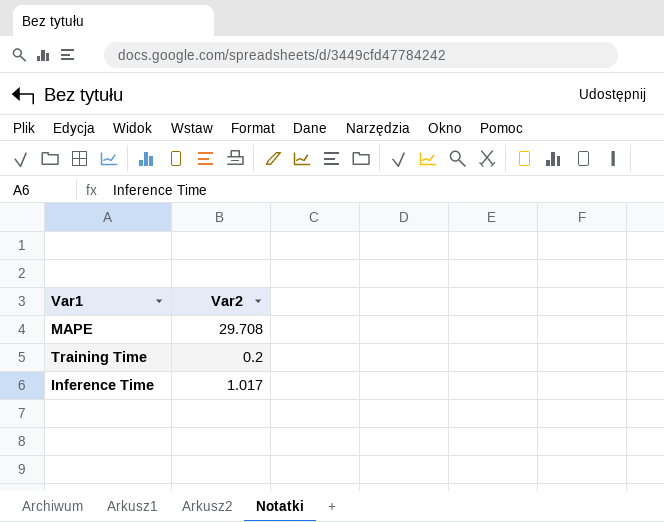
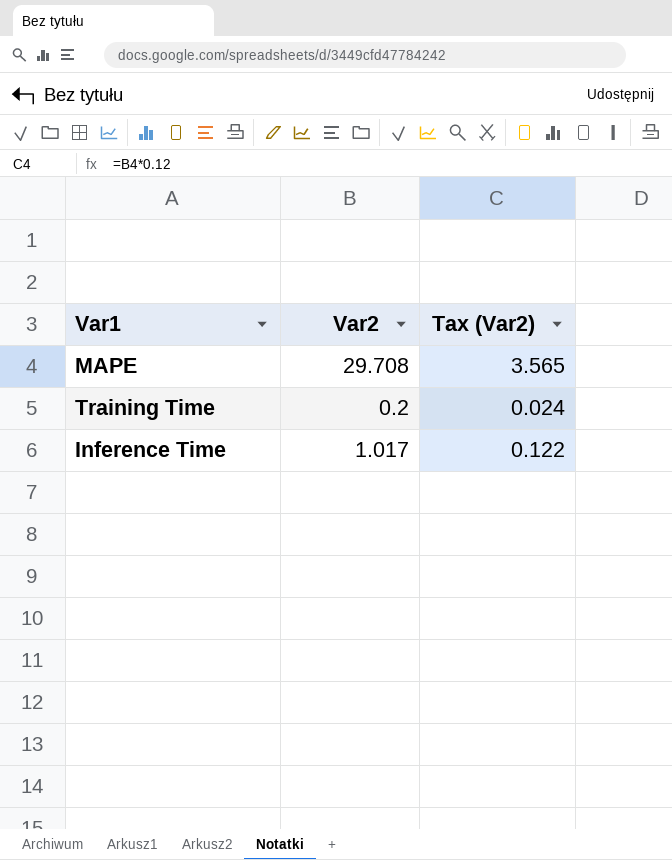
column Tax (Var2) | formula: none -> [Var2] * 0.12

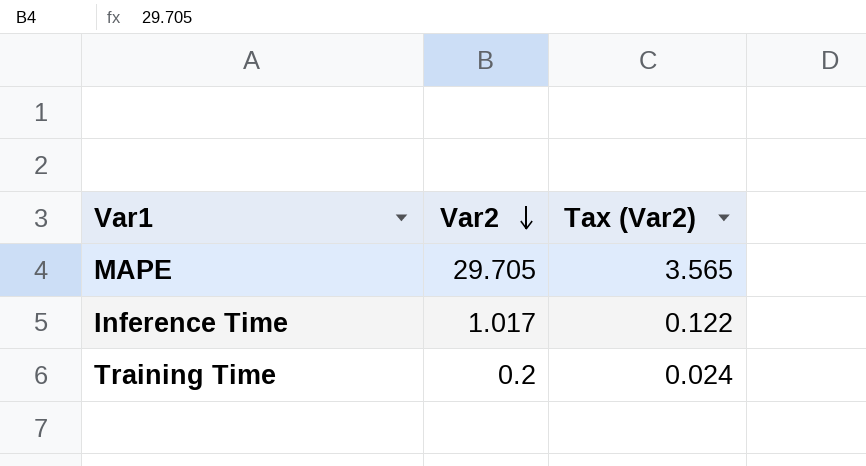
row order: none -> Var2 descending
MAPE | Var2: 29.708 -> 29.705

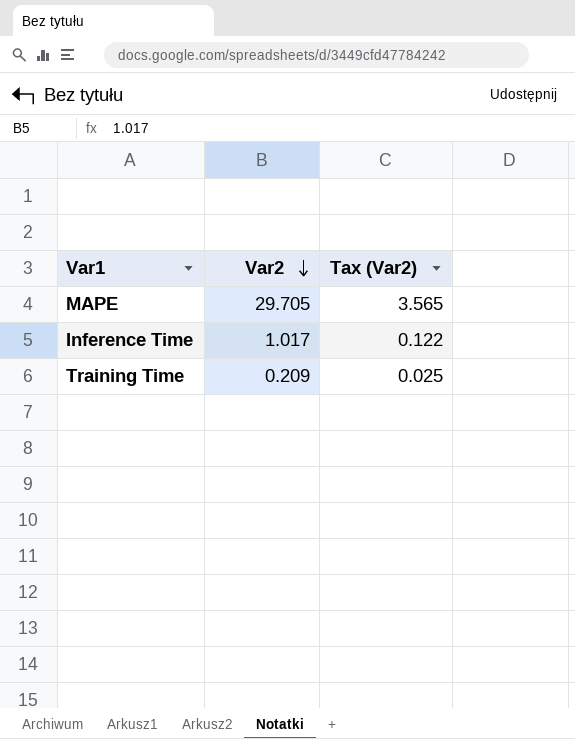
Training Time | Var2: 0.2 -> 0.209
Training Time | Tax (Var2): 0.024 -> 0.025

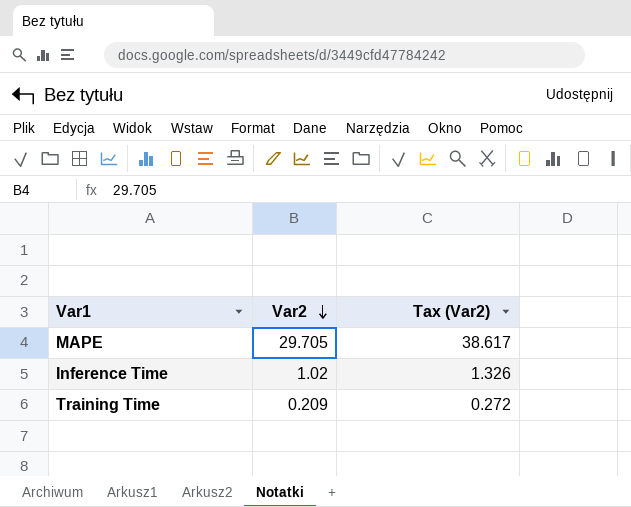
column Tax (Var2) | formula: [Var2] * 0.12 -> [Var2] * 1.3
Inference Time | Var2: 1.017 -> 1.02

